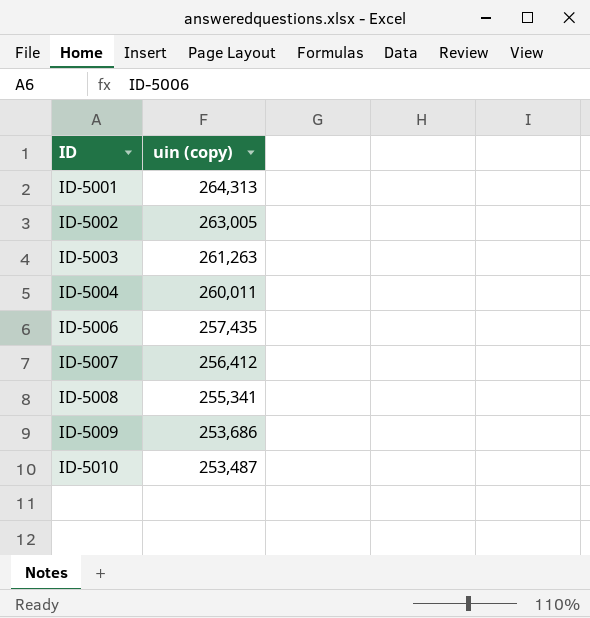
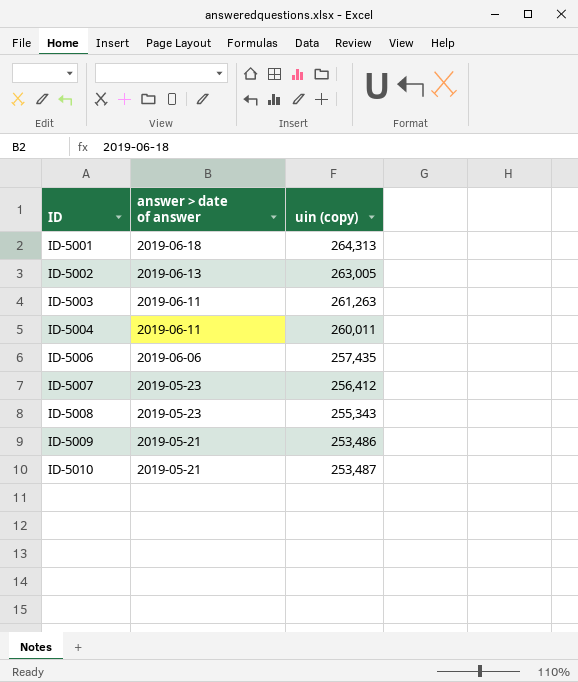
column answer > date of answer | position: none -> 2
ID-5008 | uin (copy): 255,341 -> 255,343
ID-5009 | uin (copy): 253,686 -> 253,486

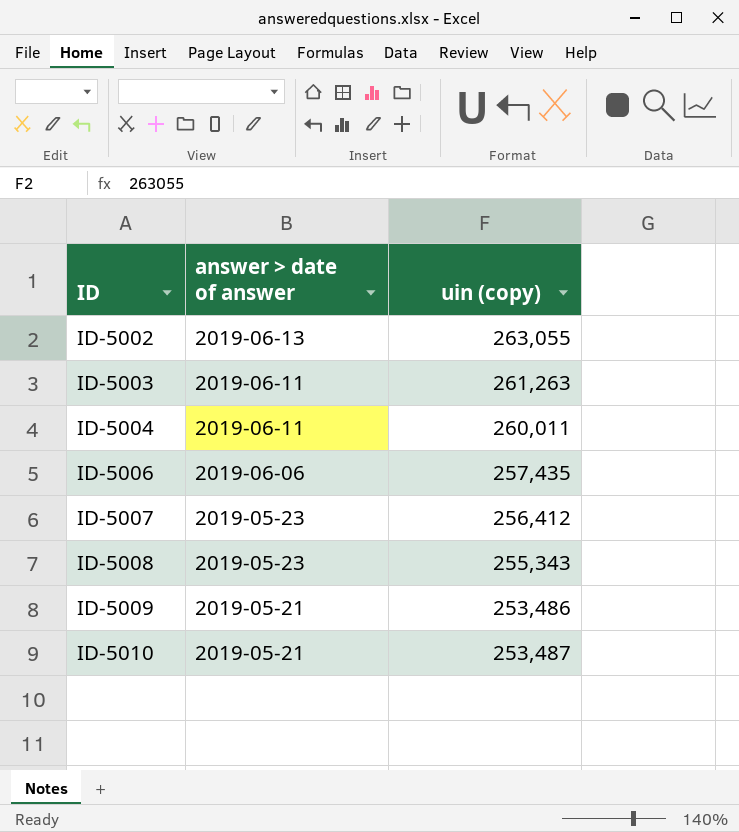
row ID-5001: 2019-06-18 | 264,313 -> none
ID-5002 | uin (copy): 263,005 -> 263,055

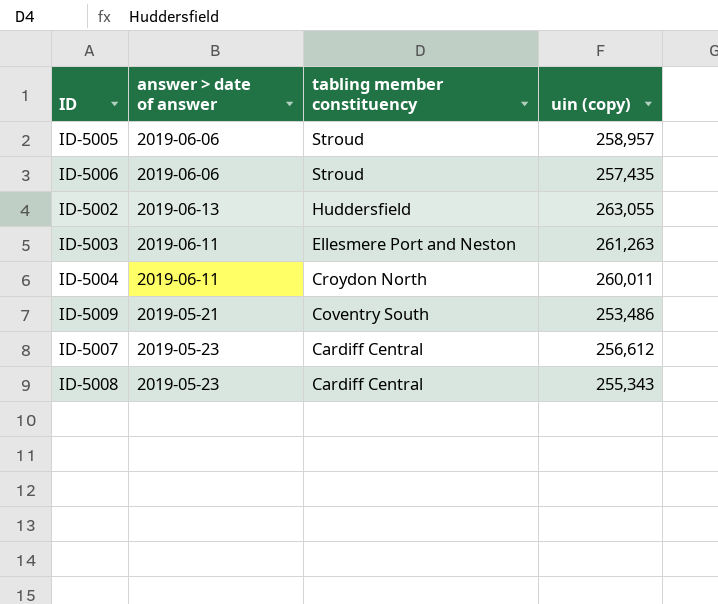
row order: ID ascending -> tabling member constituency descending
column tabling member constituency | position: none -> 3
row ID-5010: 2019-05-21 | 253,487 -> none
row ID-5005: none -> 2019-06-06 | Stroud | 258,957
ID-5007 | uin (copy): 256,412 -> 256,612

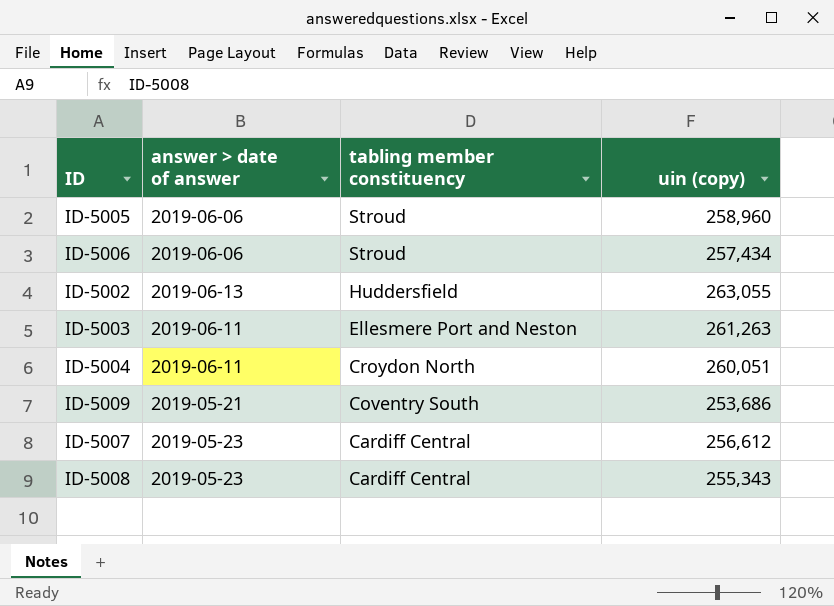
ID-5005 | uin (copy): 258,957 -> 258,960
ID-5006 | uin (copy): 257,435 -> 257,434
ID-5004 | uin (copy): 260,011 -> 260,051
ID-5009 | uin (copy): 253,486 -> 253,686

